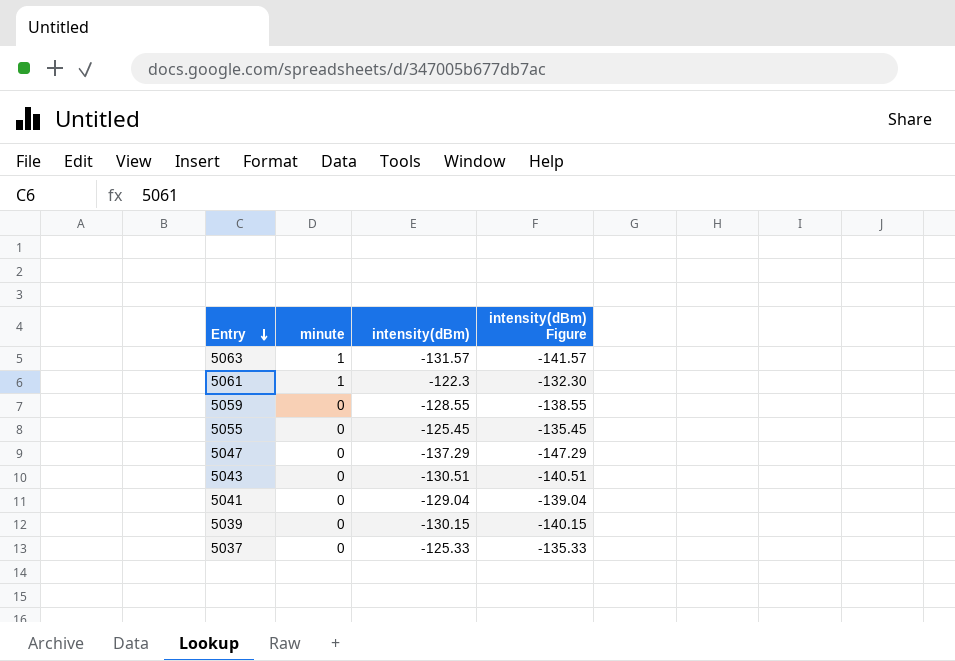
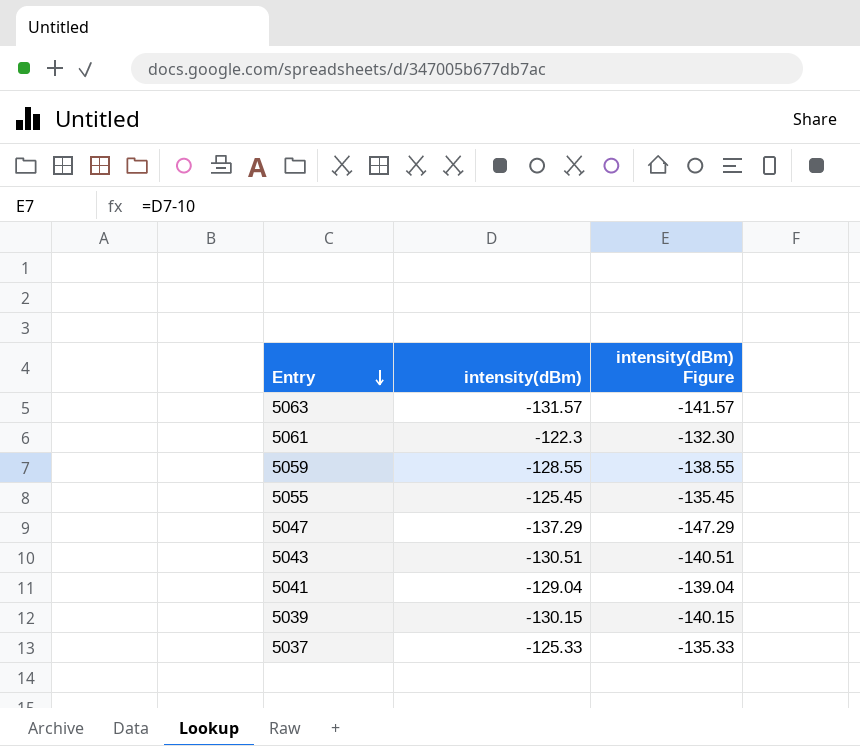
column minute | position: 2 -> none

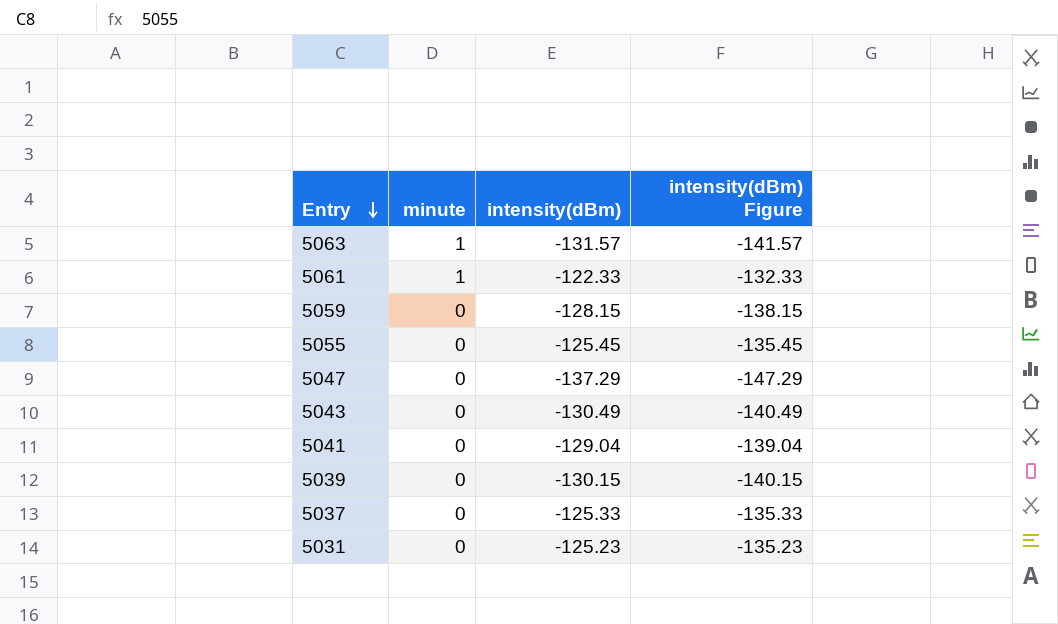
column minute | position: none -> 2
5061 | intensity(dBm): -122.3 -> -122.33
5061 | intensity(dBm) Figure: -132.30 -> -132.33
5059 | intensity(dBm): -128.55 -> -128.15
5059 | intensity(dBm) Figure: -138.55 -> -138.15
5043 | intensity(dBm): -130.51 -> -130.49
5043 | intensity(dBm) Figure: -140.51 -> -140.49
row 5031: none -> 0 | -125.23 | -135.23

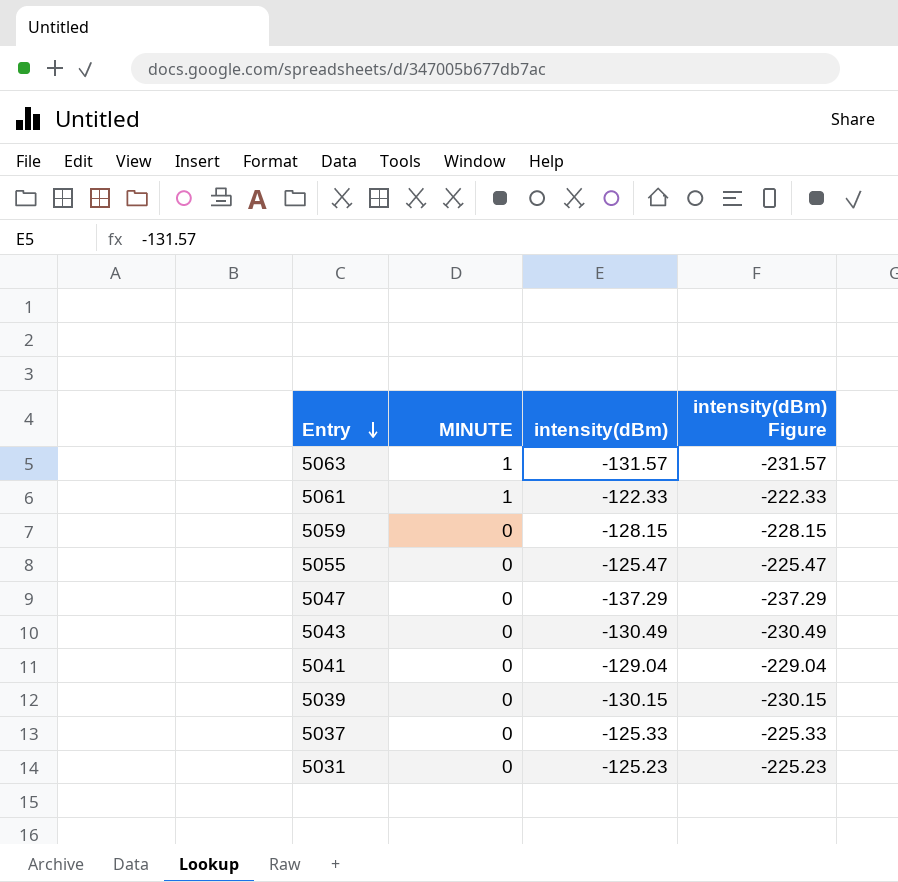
column name: minute -> MINUTE
column intensity(dBm) Figure | formula: [intensity(dBm)] - 10 -> [intensity(dBm)] - 100
5055 | intensity(dBm): -125.45 -> -125.47

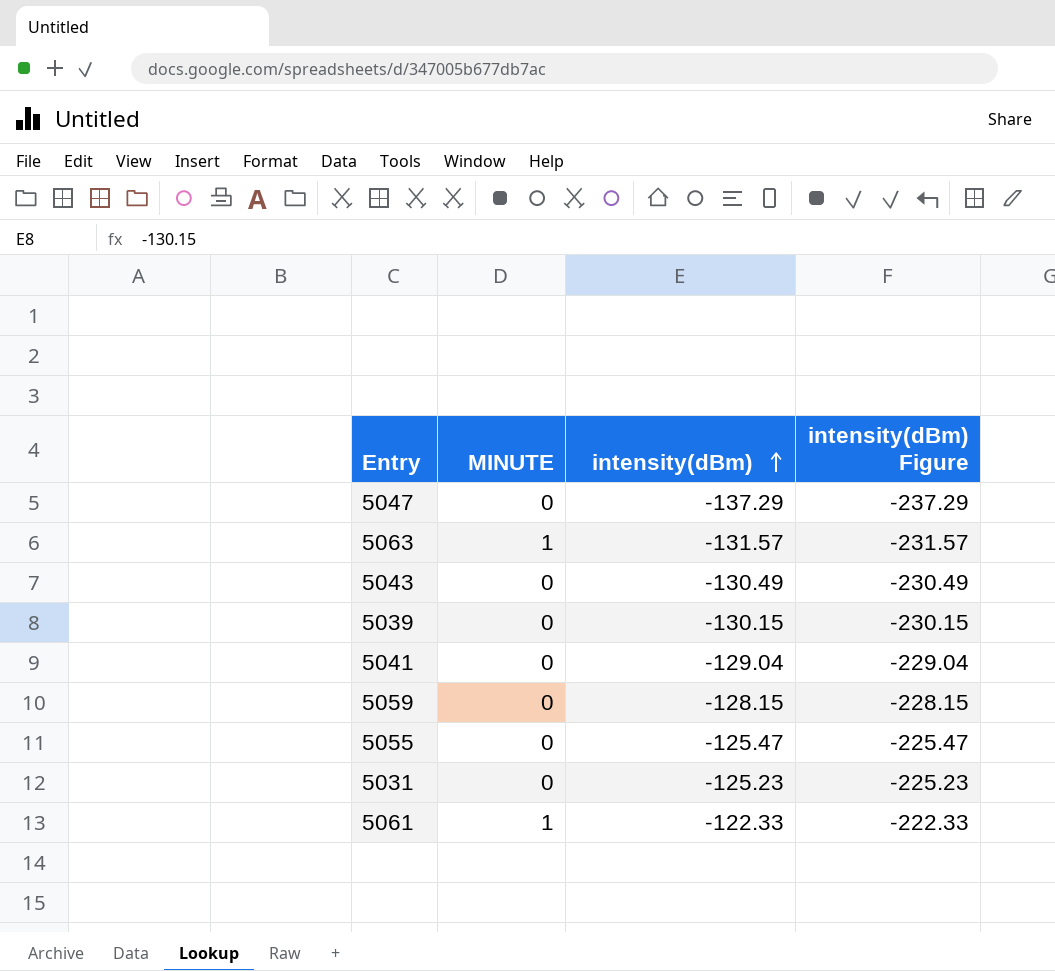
row order: Entry descending -> intensity(dBm) ascending
row 5037: 0 | -125.33 | -225.33 -> none

